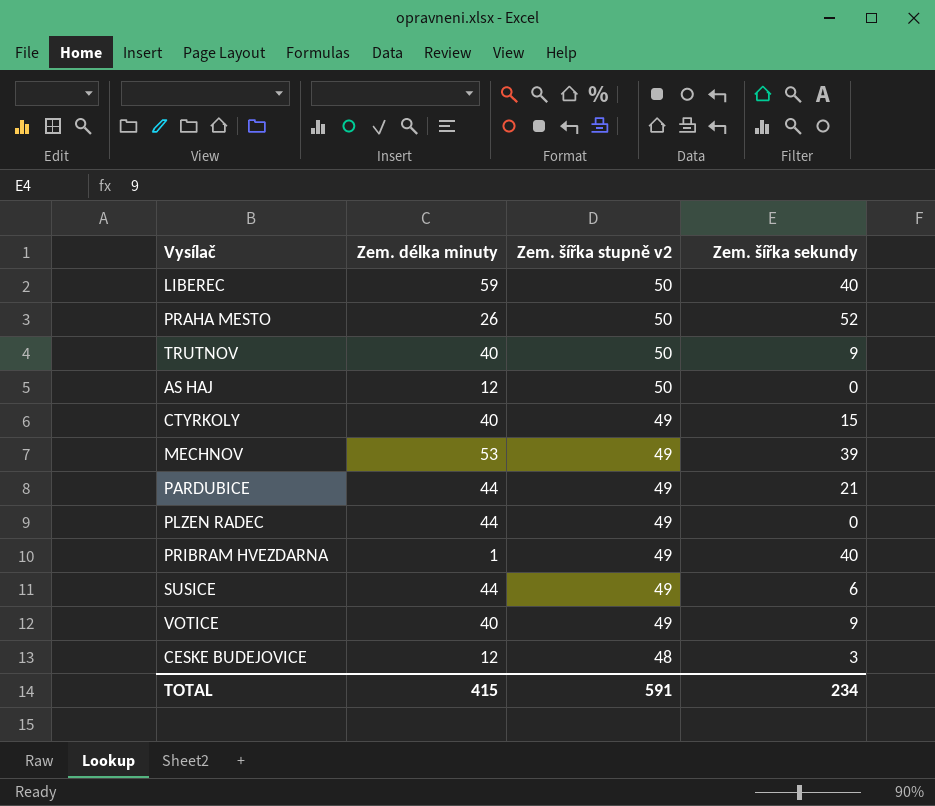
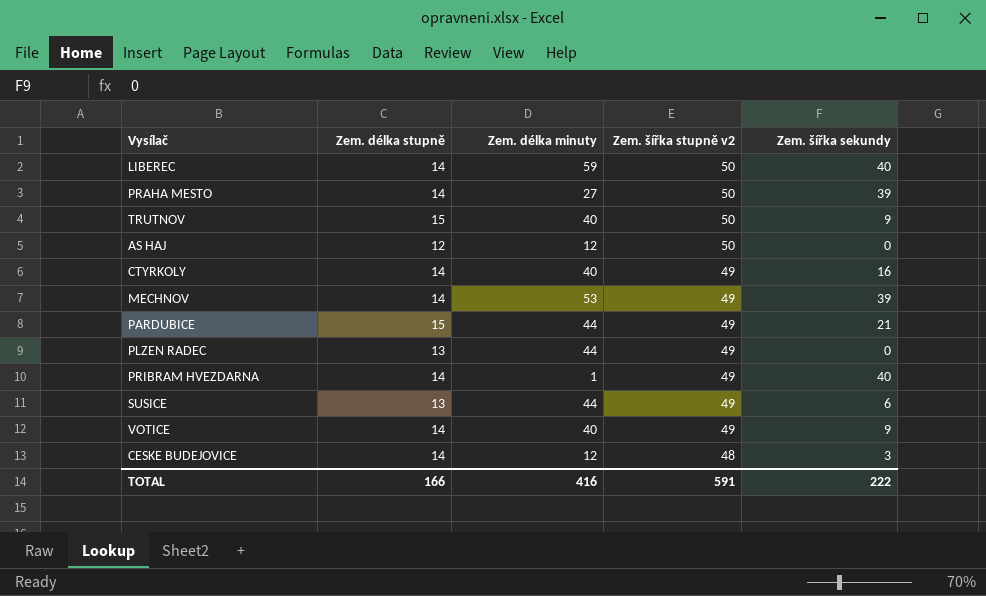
column Zem. délka stupně | position: none -> 2
PRAHA MESTO | Zem. délka minuty: 26 -> 27
PRAHA MESTO | Zem. šířka sekundy: 52 -> 39
CTYRKOLY | Zem. šířka sekundy: 15 -> 16
TOTAL | Zem. délka minuty: 415 -> 416
TOTAL | Zem. šířka sekundy: 234 -> 222

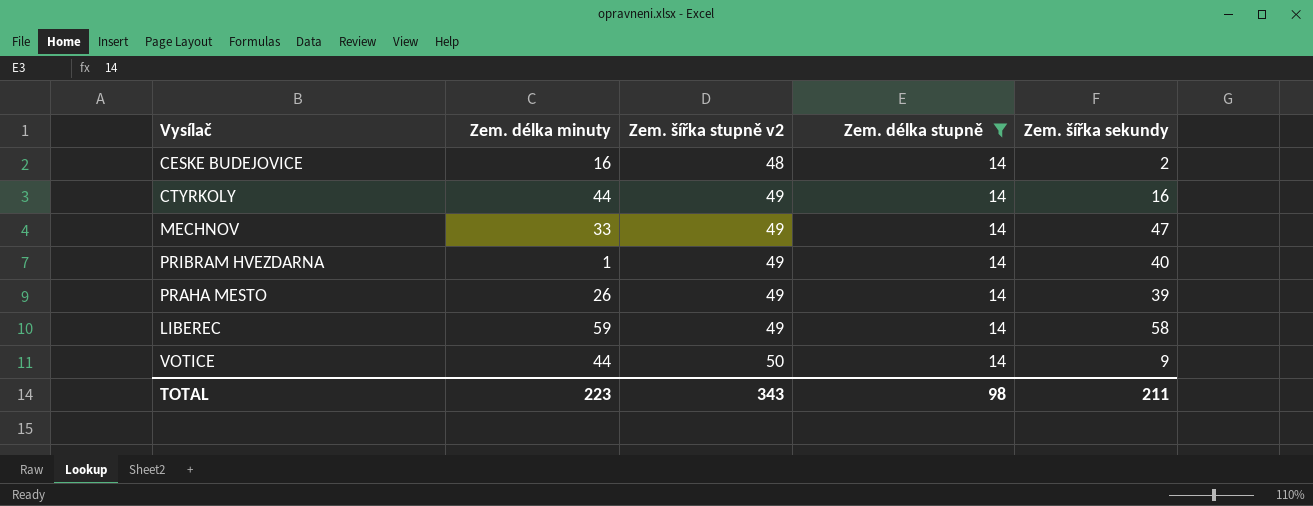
filter: none -> Zem. délka stupně = 14
row order: Zem. šířka stupně v2 descending -> Zem. šířka stupně v2 ascending
column Zem. délka stupně | position: 2 -> 4
CESKE BUDEJOVICE | Zem. délka minuty: 12 -> 16
CESKE BUDEJOVICE | Zem. šířka sekundy: 3 -> 2
CTYRKOLY | Zem. délka minuty: 40 -> 44
MECHNOV | Zem. délka minuty: 53 -> 33
MECHNOV | Zem. šířka sekundy: 39 -> 47
PRAHA MESTO | Zem. délka minuty: 27 -> 26
PRAHA MESTO | Zem. šířka stupně v2: 50 -> 49
LIBEREC | Zem. šířka stupně v2: 50 -> 49
LIBEREC | Zem. šířka sekundy: 40 -> 58
VOTICE | Zem. délka minuty: 40 -> 44
VOTICE | Zem. šířka stupně v2: 49 -> 50
TOTAL | Zem. délka minuty: 416 -> 223
TOTAL | Zem. šířka stupně v2: 591 -> 343
TOTAL | Zem. délka stupně: 166 -> 98
TOTAL | Zem. šířka sekundy: 222 -> 211

